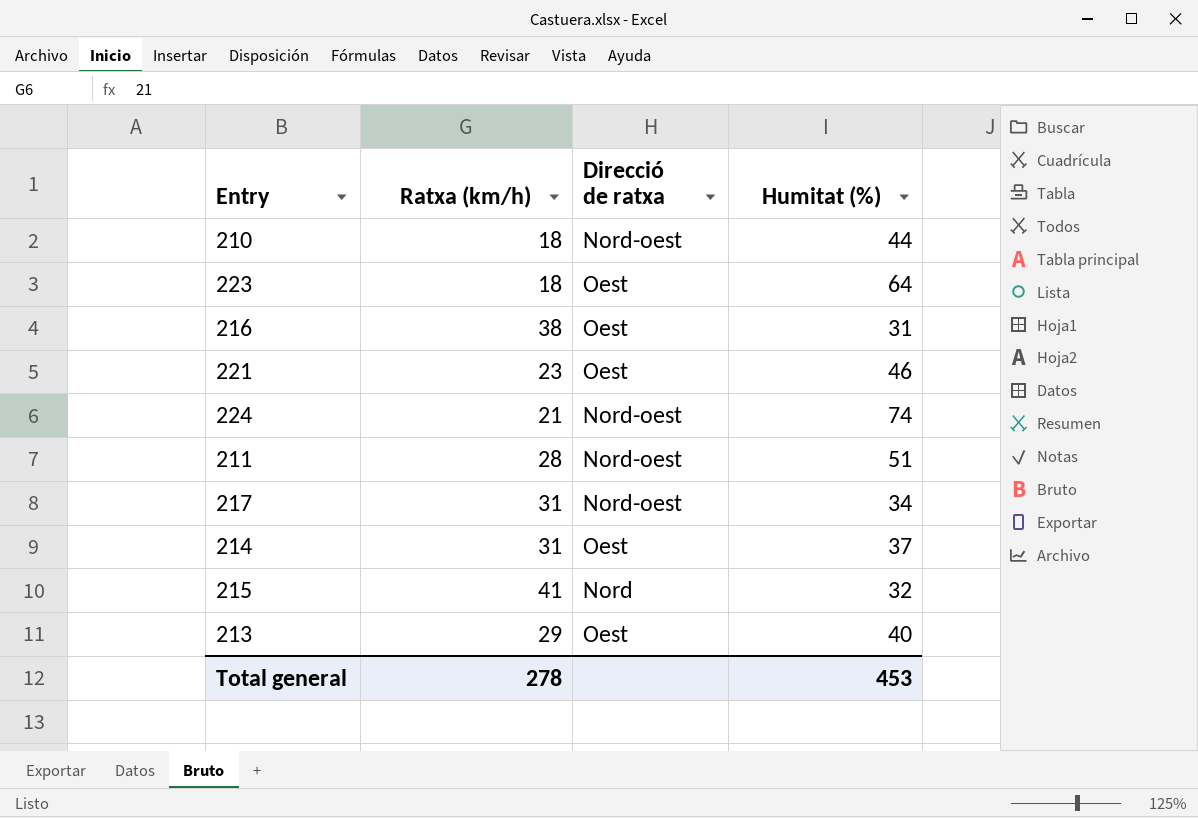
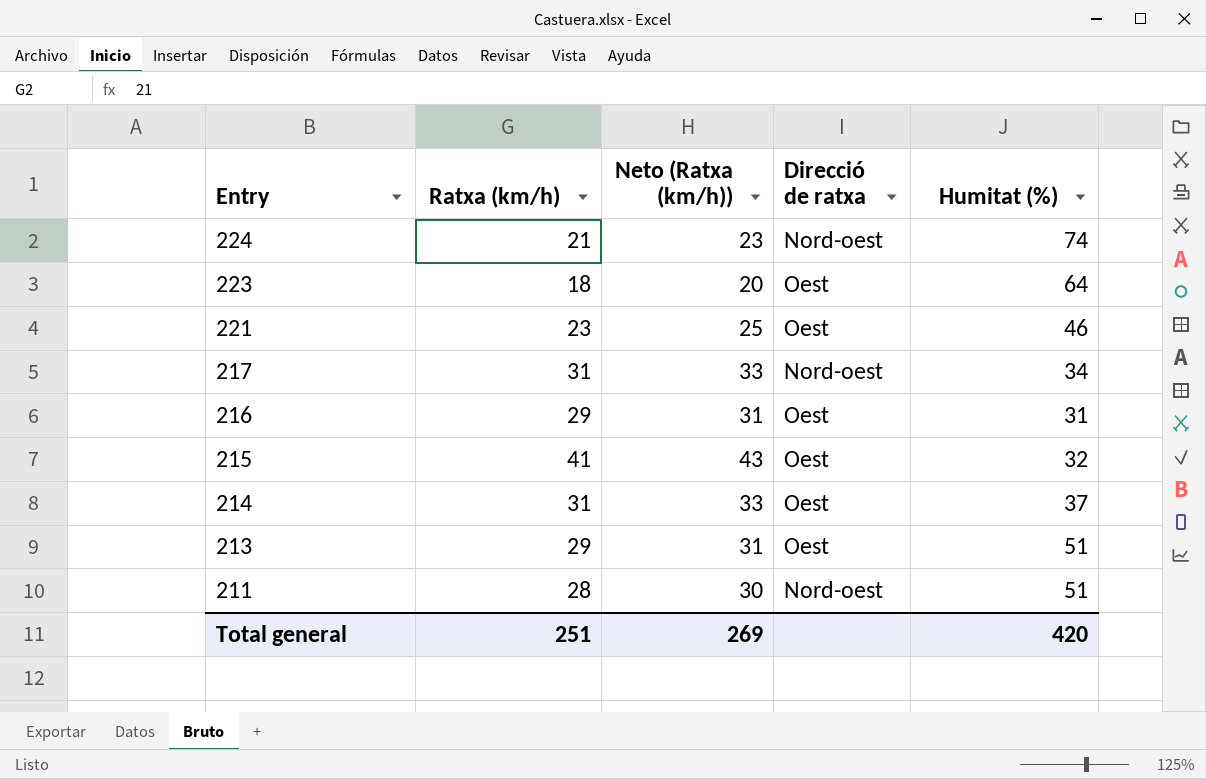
row order: none -> Entry descending
column Neto (Ratxa (km/h)) | formula: none -> [Ratxa (km/h)] + 2
row 210: 18 | Nord-oest | 44 -> none
216 | Ratxa (km/h): 38 -> 29
215 | Direcció de ratxa: Nord -> Oest
213 | Humitat (%): 40 -> 51
Total general | Ratxa (km/h): 278 -> 251
Total general | Humitat (%): 453 -> 420

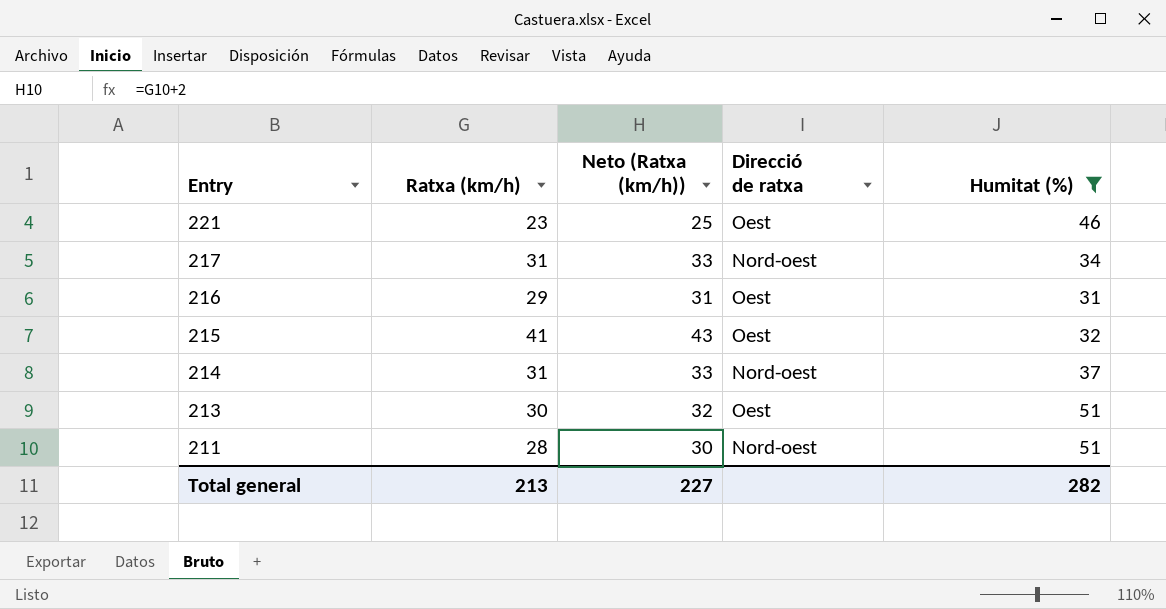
filter: none -> Humitat (%) <= 51
214 | Direcció de ratxa: Oest -> Nord-oest
213 | Ratxa (km/h): 29 -> 30
213 | Neto (Ratxa (km/h)): 31 -> 32
Total general | Ratxa (km/h): 251 -> 213
Total general | Neto (Ratxa (km/h)): 269 -> 227
Total general | Humitat (%): 420 -> 282

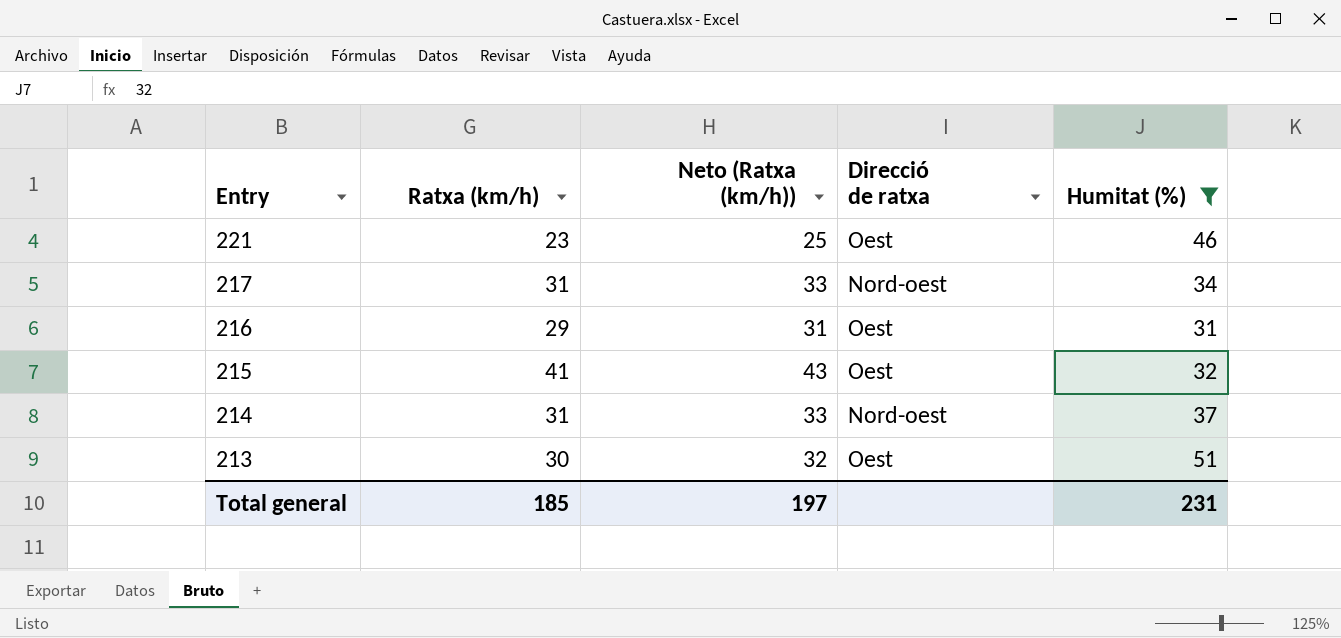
row 211: 28 | 30 | Nord-oest | 51 -> none
Total general | Ratxa (km/h): 213 -> 185
Total general | Neto (Ratxa (km/h)): 227 -> 197
Total general | Humitat (%): 282 -> 231

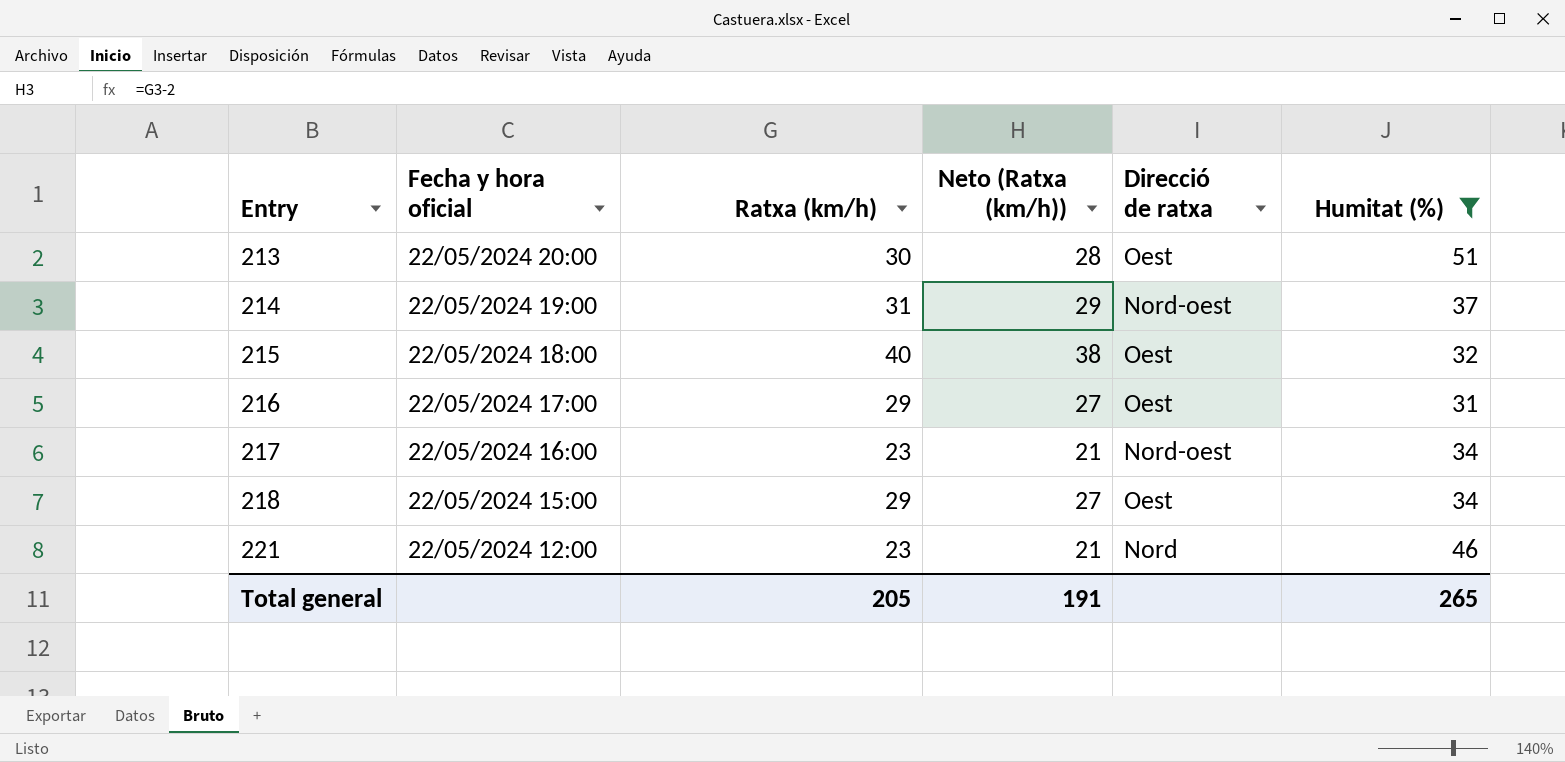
row order: Entry descending -> Entry ascending
column Fecha y hora oficial | position: none -> 2
column Neto (Ratxa (km/h)) | formula: [Ratxa (km/h)] + 2 -> [Ratxa (km/h)] - 2
215 | Ratxa (km/h): 41 -> 40
217 | Ratxa (km/h): 31 -> 23
row 218: none -> 22/05/2024 15:00 | 29 | 27 | Oest | 34
221 | Direcció de ratxa: Oest -> Nord
Total general | Ratxa (km/h): 185 -> 205
Total general | Neto (Ratxa (km/h)): 197 -> 191
Total general | Humitat (%): 231 -> 265

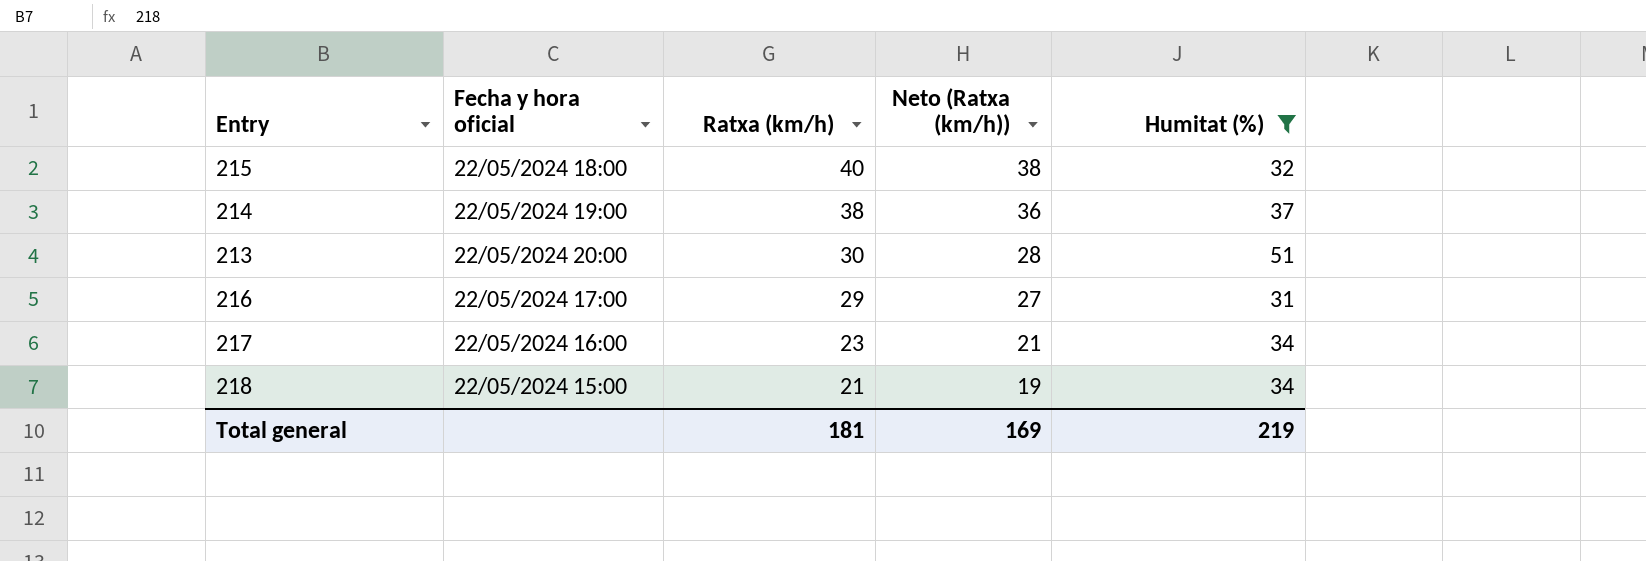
row order: Entry ascending -> Ratxa (km/h) descending
column Direcció de ratxa | position: 5 -> none
row 221: 22/05/2024 12:00 | 23 | 21 | Nord | 46 -> none
214 | Ratxa (km/h): 31 -> 38
214 | Neto (Ratxa (km/h)): 29 -> 36
218 | Ratxa (km/h): 29 -> 21
218 | Neto (Ratxa (km/h)): 27 -> 19
Total general | Ratxa (km/h): 205 -> 181
Total general | Neto (Ratxa (km/h)): 191 -> 169
Total general | Humitat (%): 265 -> 219

